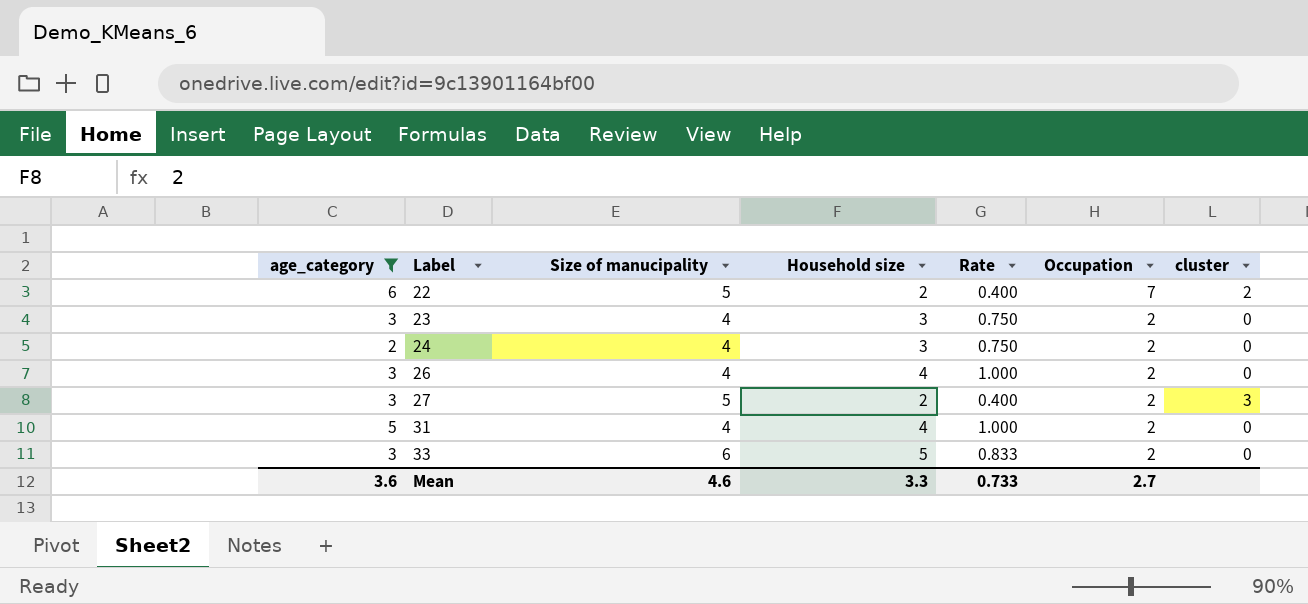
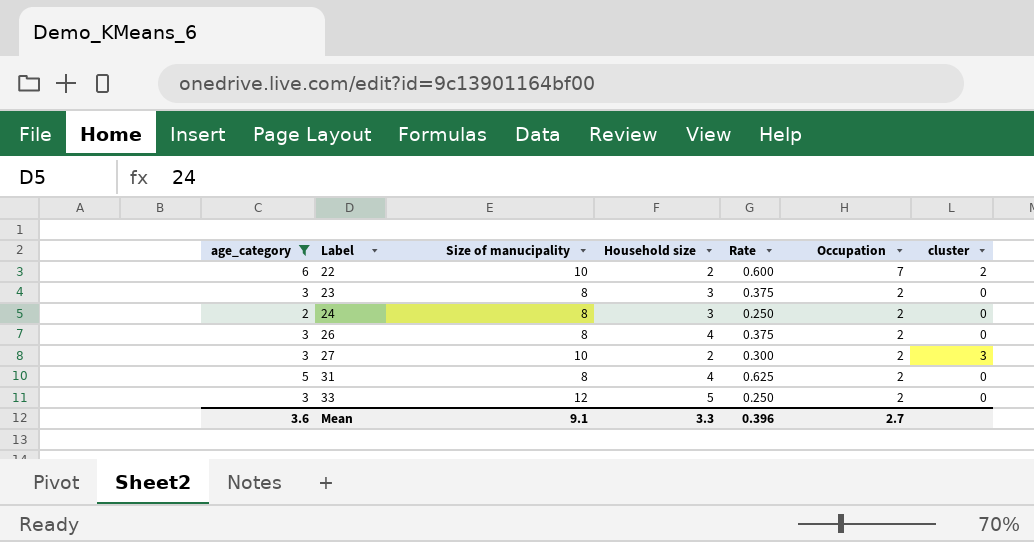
column Rate | formula: [Household size] / [Size of manucipality] -> [age_category] / [Size of manucipality]
22 | Size of manucipality: 5 -> 10
23 | Size of manucipality: 4 -> 8
24 | Size of manucipality: 4 -> 8
26 | Size of manucipality: 4 -> 8
27 | Size of manucipality: 5 -> 10
31 | Size of manucipality: 4 -> 8
33 | Size of manucipality: 6 -> 12
Mean | Size of manucipality: 4.6 -> 9.1
Mean | Rate: 0.733 -> 0.396

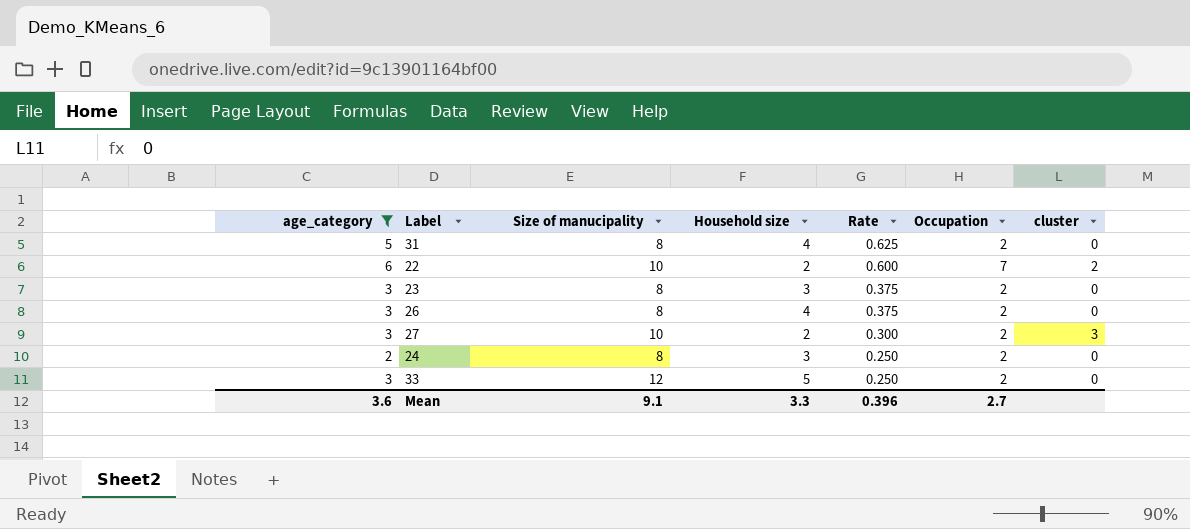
row order: Label ascending -> Rate descending

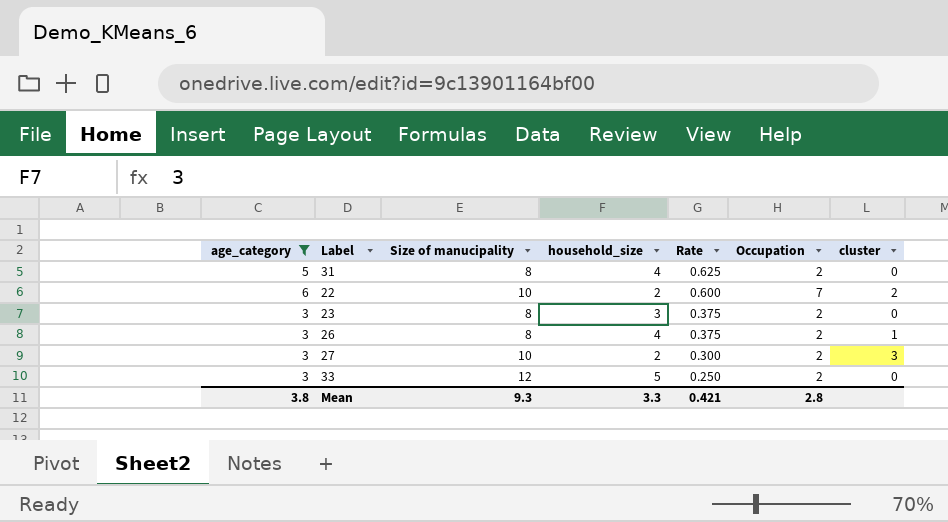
column name: Household size -> household_size
row 24: 2 | 8 | 3 | 0.250 | 2 | 0 -> none
26 | cluster: 0 -> 1
Mean | age_category: 3.6 -> 3.8
Mean | Size of manucipality: 9.1 -> 9.3
Mean | Rate: 0.396 -> 0.421
Mean | Occupation: 2.7 -> 2.8

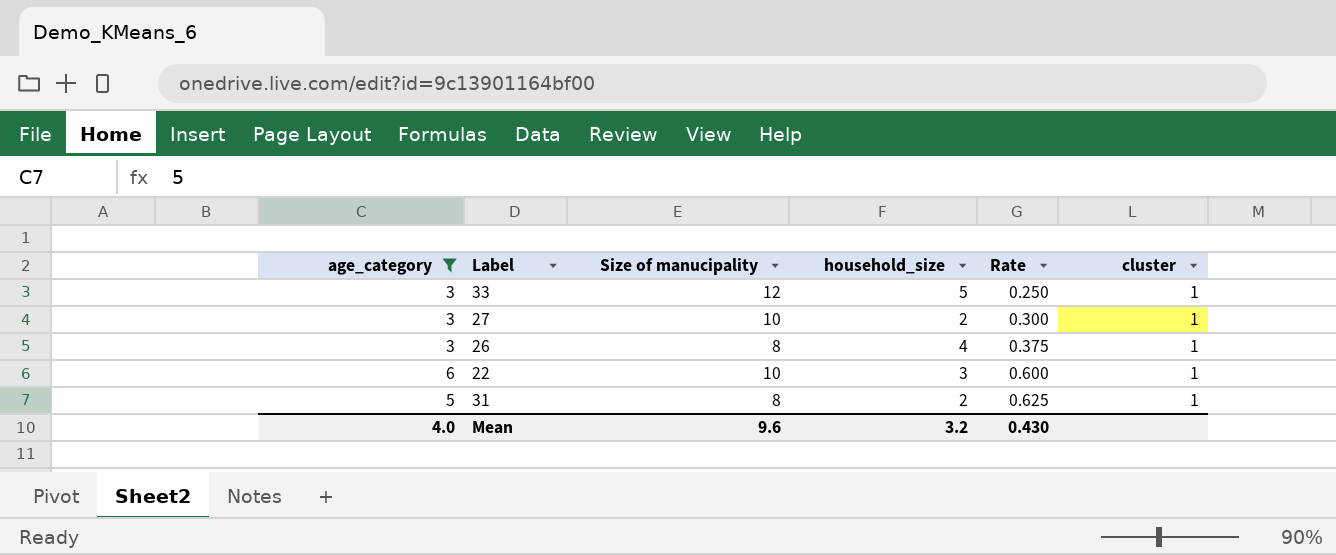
row order: Rate descending -> Rate ascending
column Occupation | position: 6 -> none
row 23: 3 | 8 | 3 | 0.375 | 2 | 0 -> none
33 | cluster: 0 -> 1
27 | cluster: 3 -> 1
22 | household_size: 2 -> 3
22 | cluster: 2 -> 1
31 | household_size: 4 -> 2
31 | cluster: 0 -> 1
Mean | age_category: 3.8 -> 4.0
Mean | Size of manucipality: 9.3 -> 9.6
Mean | household_size: 3.3 -> 3.2
Mean | Rate: 0.421 -> 0.430

